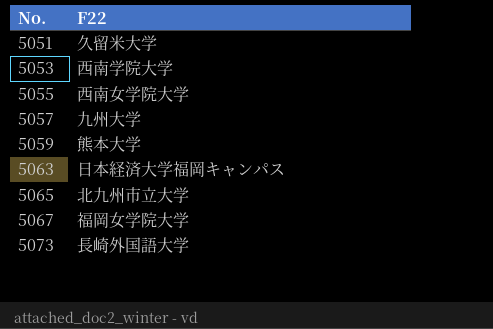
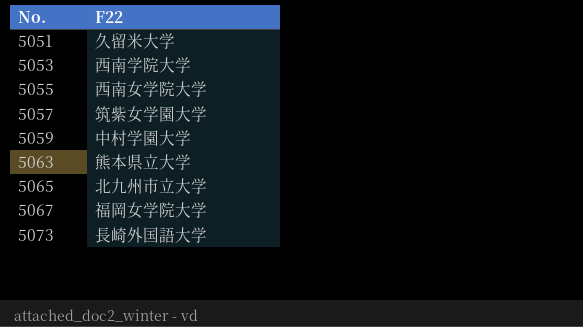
5057 | F22: 九州大学 -> 筑紫女学園大学
5059 | F22: 熊本大学 -> 中村学園大学
5063 | F22: 日本経済大学福岡キャンパス -> 熊本県立大学

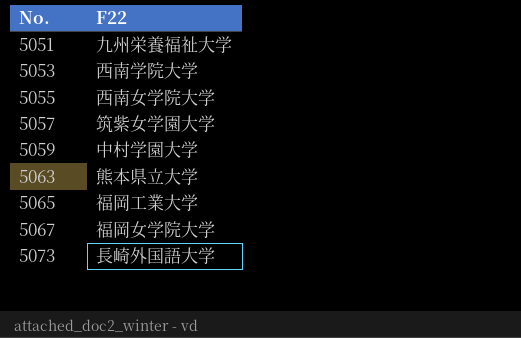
5051 | F22: 久留米大学 -> 九州栄養福祉大学
5065 | F22: 北九州市立大学 -> 福岡工業大学

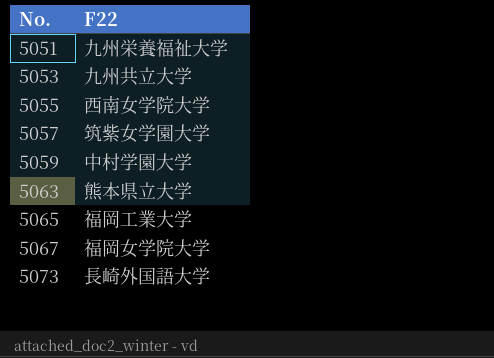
5053 | F22: 西南学院大学 -> 九州共立大学

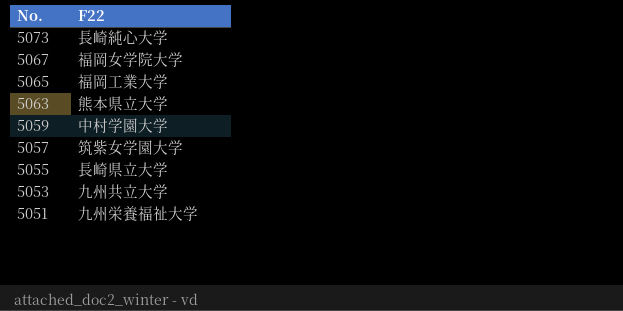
row order: No. ascending -> No. descending
5073 | F22: 長崎外国語大学 -> 長崎純心大学
5055 | F22: 西南女学院大学 -> 長崎県立大学

